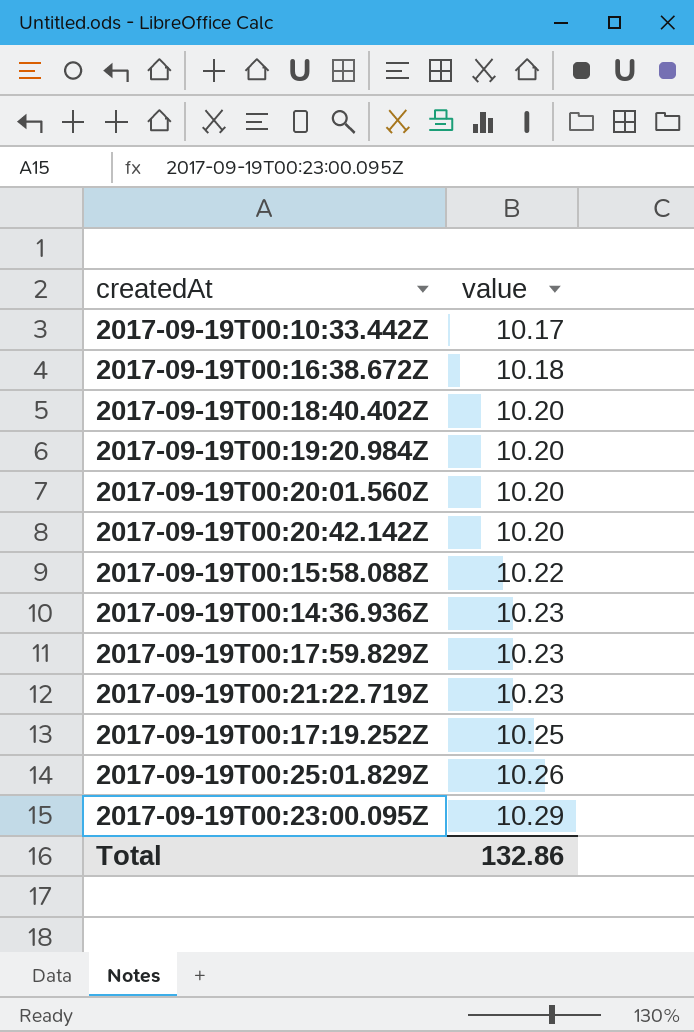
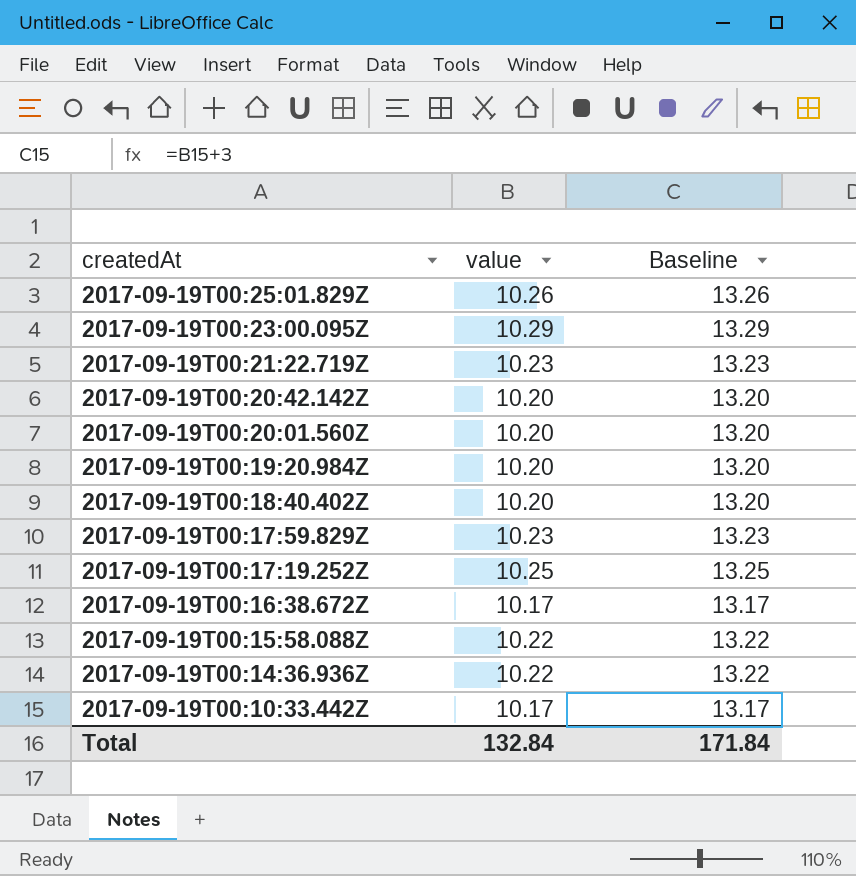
row order: value ascending -> createdAt descending
column Baseline | formula: none -> [value] + 3
2017-09-19T00:16:38.672Z | value: 10.18 -> 10.17
2017-09-19T00:14:36.936Z | value: 10.23 -> 10.22
Total | value: 132.86 -> 132.84

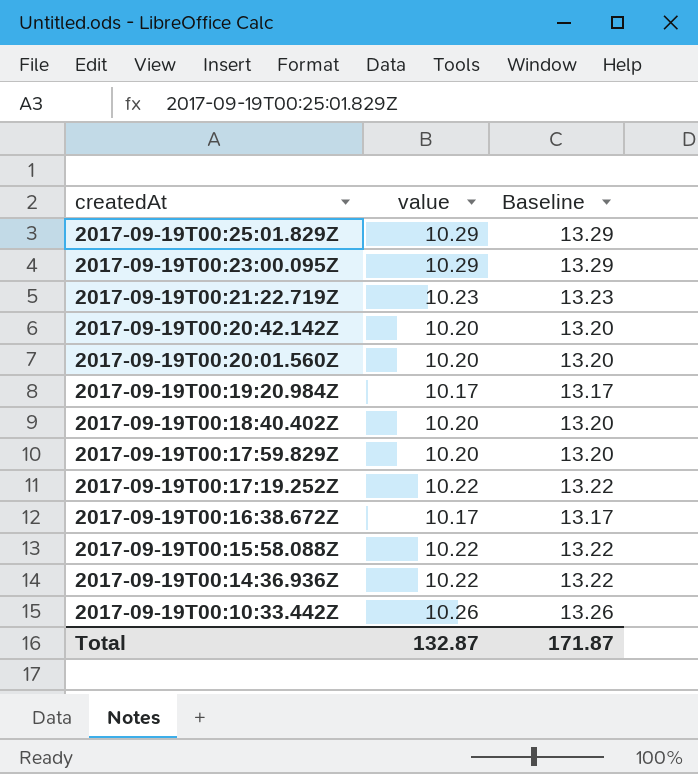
2017-09-19T00:25:01.829Z | value: 10.26 -> 10.29
2017-09-19T00:25:01.829Z | Baseline: 13.26 -> 13.29
2017-09-19T00:19:20.984Z | value: 10.20 -> 10.17
2017-09-19T00:19:20.984Z | Baseline: 13.20 -> 13.17
2017-09-19T00:17:59.829Z | value: 10.23 -> 10.20
2017-09-19T00:17:59.829Z | Baseline: 13.23 -> 13.20
2017-09-19T00:17:19.252Z | value: 10.25 -> 10.22
2017-09-19T00:17:19.252Z | Baseline: 13.25 -> 13.22
2017-09-19T00:10:33.442Z | value: 10.17 -> 10.26
2017-09-19T00:10:33.442Z | Baseline: 13.17 -> 13.26
Total | value: 132.84 -> 132.87
Total | Baseline: 171.84 -> 171.87

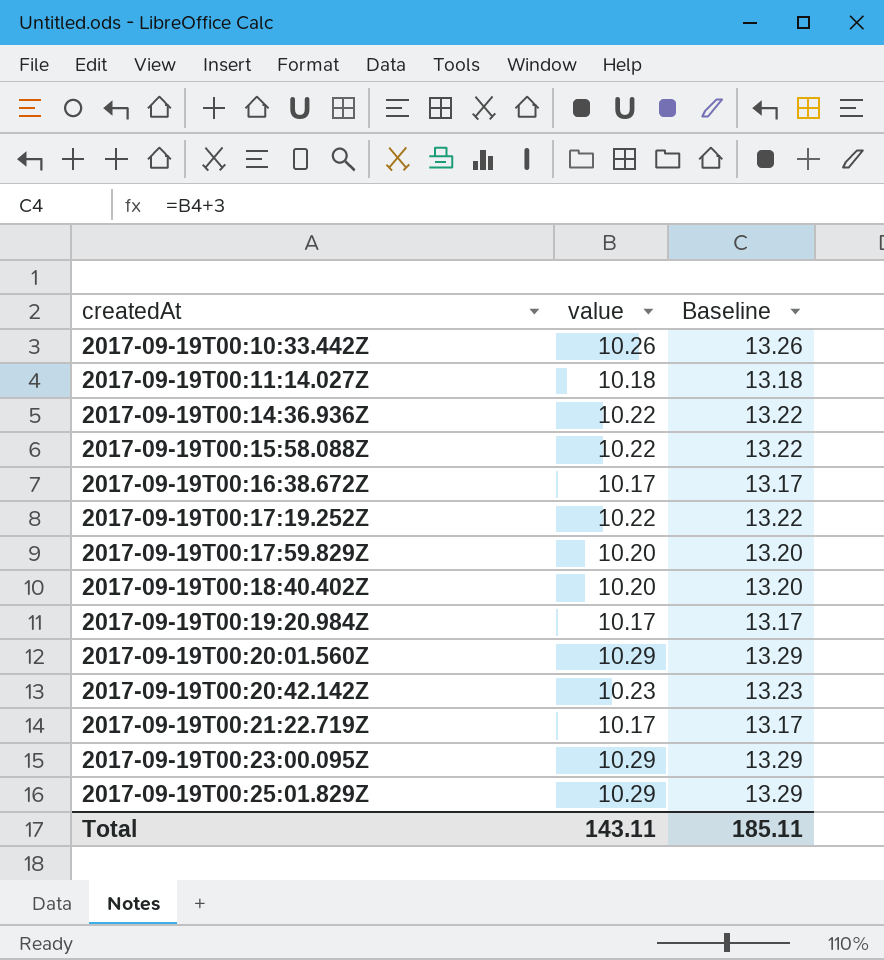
row order: createdAt descending -> createdAt ascending
row 2017-09-19T00:11:14.027Z: none -> 10.18 | 13.18
2017-09-19T00:20:01.560Z | value: 10.20 -> 10.29
2017-09-19T00:20:01.560Z | Baseline: 13.20 -> 13.29
2017-09-19T00:20:42.142Z | value: 10.20 -> 10.23
2017-09-19T00:20:42.142Z | Baseline: 13.20 -> 13.23
2017-09-19T00:21:22.719Z | value: 10.23 -> 10.17
2017-09-19T00:21:22.719Z | Baseline: 13.23 -> 13.17
Total | value: 132.87 -> 143.11
Total | Baseline: 171.87 -> 185.11

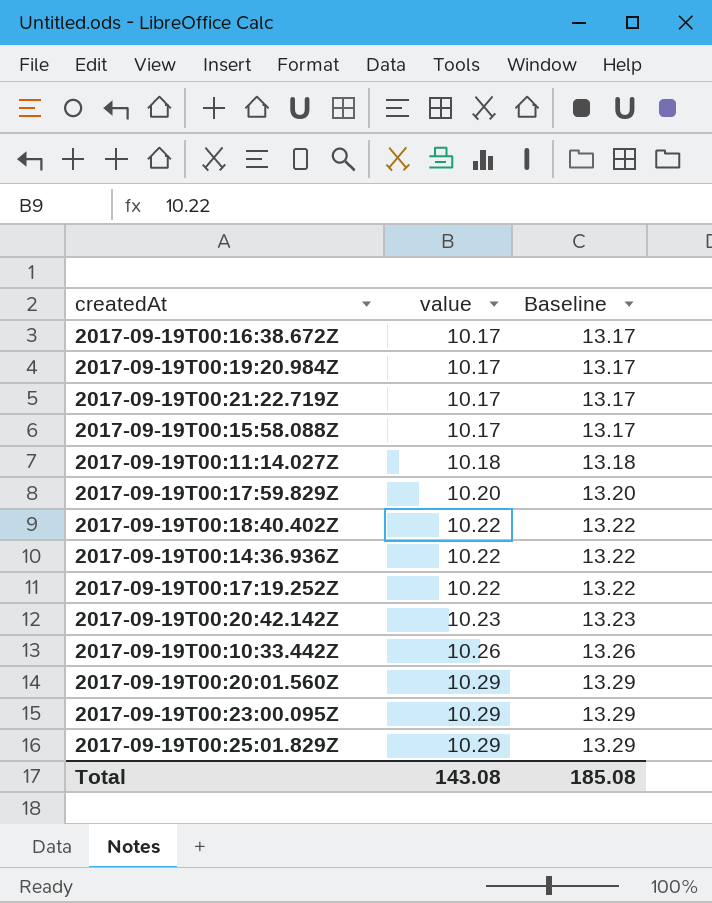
row order: createdAt ascending -> value ascending
2017-09-19T00:15:58.088Z | value: 10.22 -> 10.17
2017-09-19T00:15:58.088Z | Baseline: 13.22 -> 13.17
2017-09-19T00:18:40.402Z | value: 10.20 -> 10.22
2017-09-19T00:18:40.402Z | Baseline: 13.20 -> 13.22
Total | value: 143.11 -> 143.08
Total | Baseline: 185.11 -> 185.08

